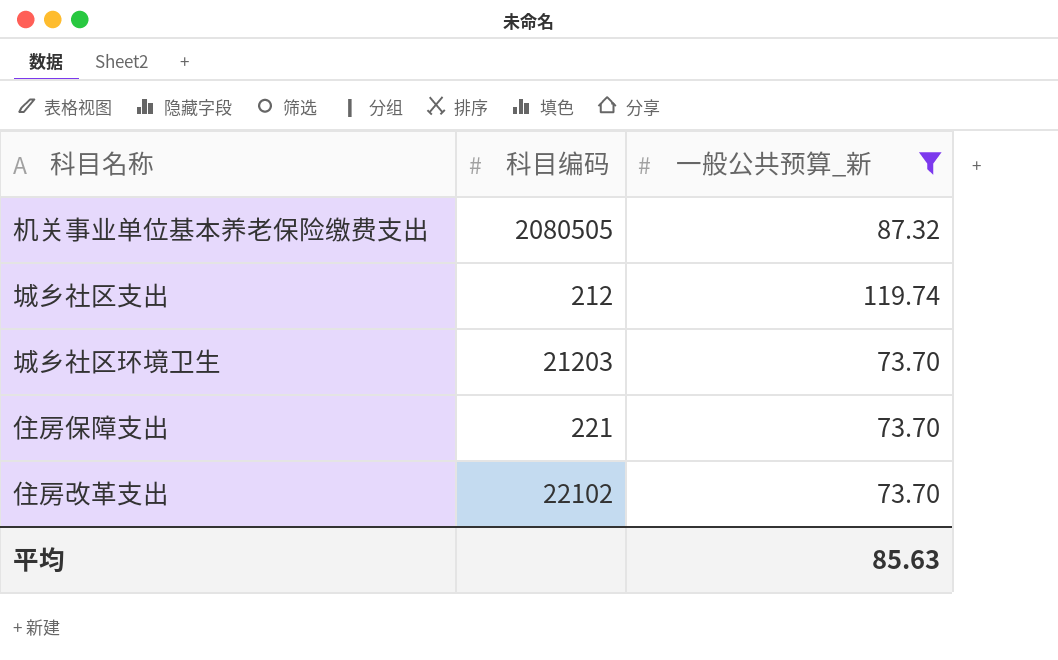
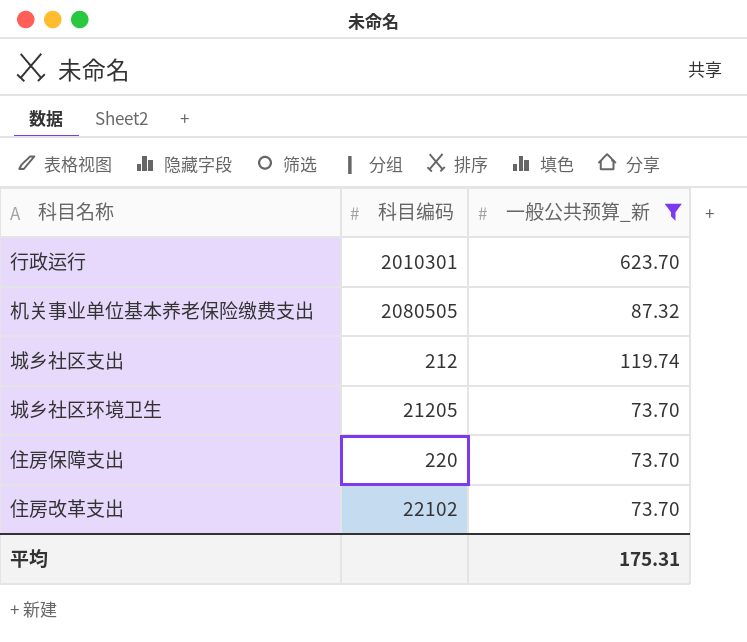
row 行政运行: none -> 2010301 | 623.70
城乡社区环境卫生 | 科目编码: 21203 -> 21205
住房保障支出 | 科目编码: 221 -> 220
平均 | 一般公共预算_新: 85.63 -> 175.31

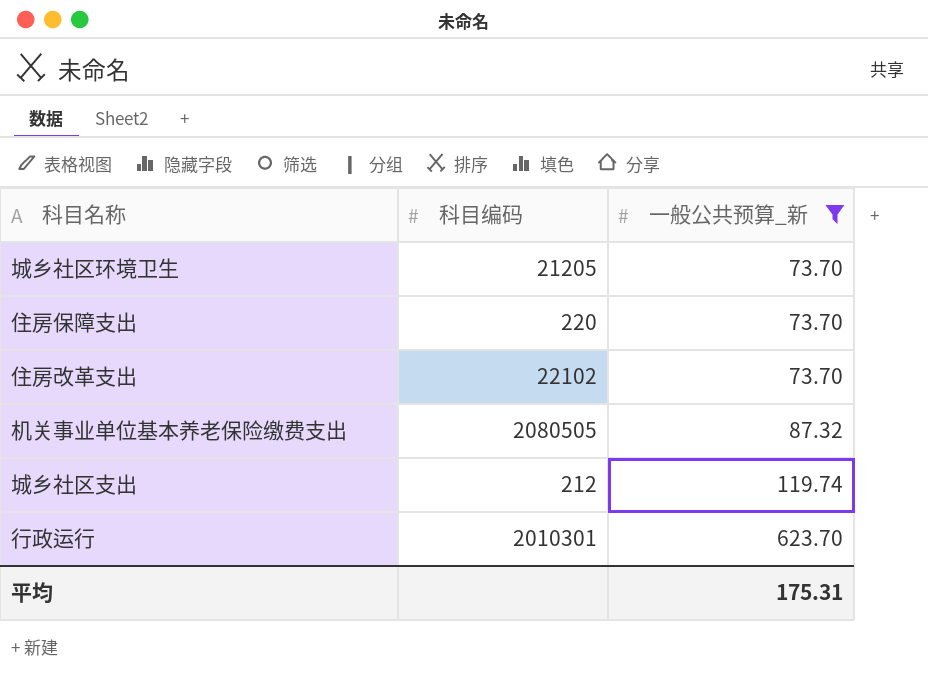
row order: none -> 一般公共预算_新 ascending

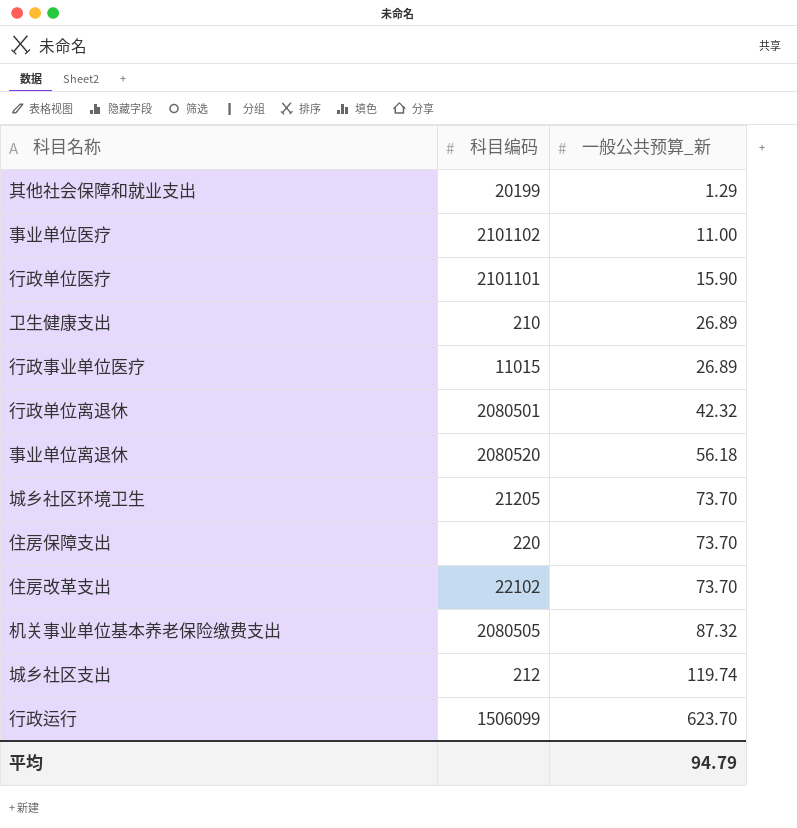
filter: 一般公共预算_新 >= 73.70 -> none
行政运行 | 科目编码: 2010301 -> 1506099
平均 | 一般公共预算_新: 175.31 -> 94.79

